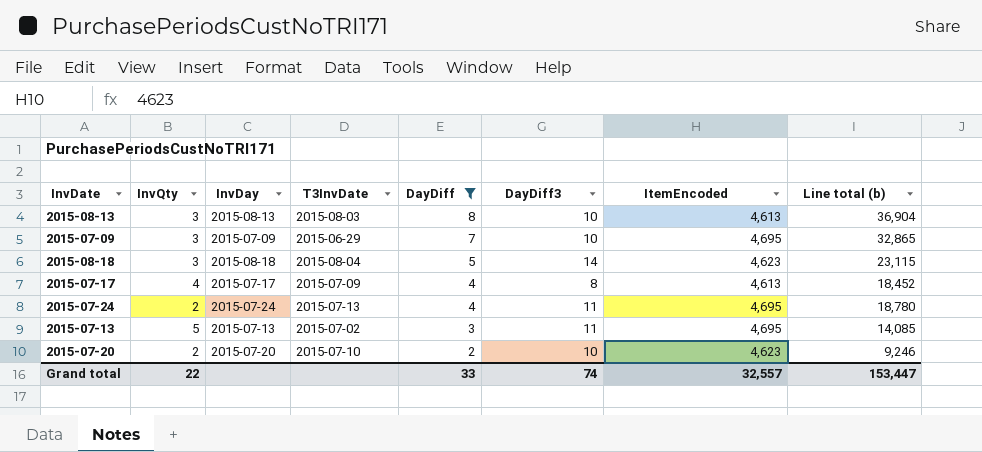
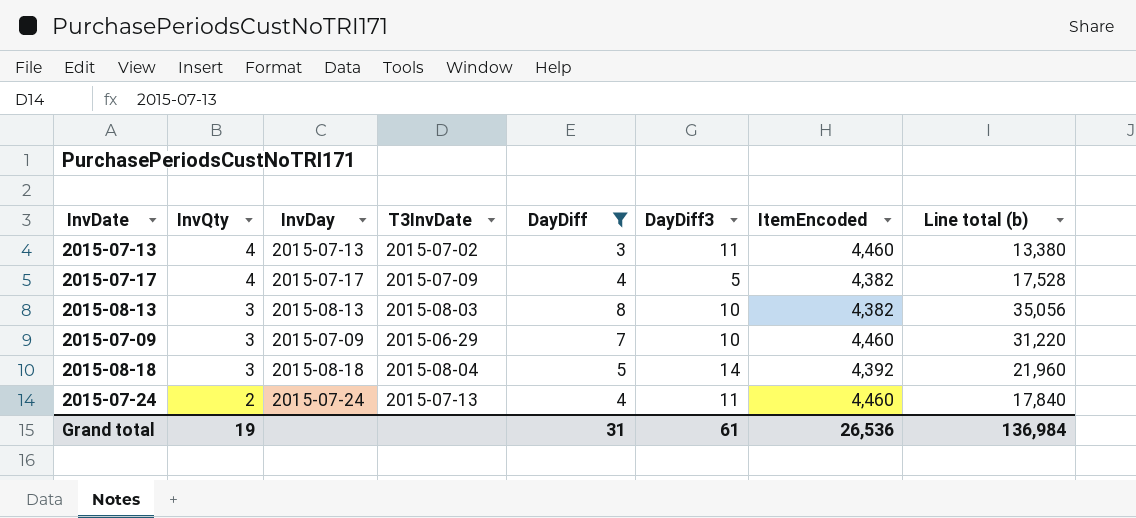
row order: DayDiff descending -> InvQty descending
row 2015-07-20: 2 | 2015-07-20 | 2015-07-10 | 2 | 10 | 4,623 | 9,246 -> none
2015-07-13 | InvQty: 5 -> 4
2015-07-13 | ItemEncoded: 4,695 -> 4,460
2015-07-13 | Line total (b): 14,085 -> 13,380
2015-07-17 | DayDiff3: 8 -> 5
2015-07-17 | ItemEncoded: 4,613 -> 4,382
2015-07-17 | Line total (b): 18,452 -> 17,528
2015-08-13 | ItemEncoded: 4,613 -> 4,382
2015-08-13 | Line total (b): 36,904 -> 35,056
2015-07-09 | ItemEncoded: 4,695 -> 4,460
2015-07-09 | Line total (b): 32,865 -> 31,220
2015-08-18 | ItemEncoded: 4,623 -> 4,392
2015-08-18 | Line total (b): 23,115 -> 21,960
2015-07-24 | ItemEncoded: 4,695 -> 4,460
2015-07-24 | Line total (b): 18,780 -> 17,840
Grand total | InvQty: 22 -> 19
Grand total | DayDiff: 33 -> 31
Grand total | DayDiff3: 74 -> 61
Grand total | ItemEncoded: 32,557 -> 26,536
Grand total | Line total (b): 153,447 -> 136,984

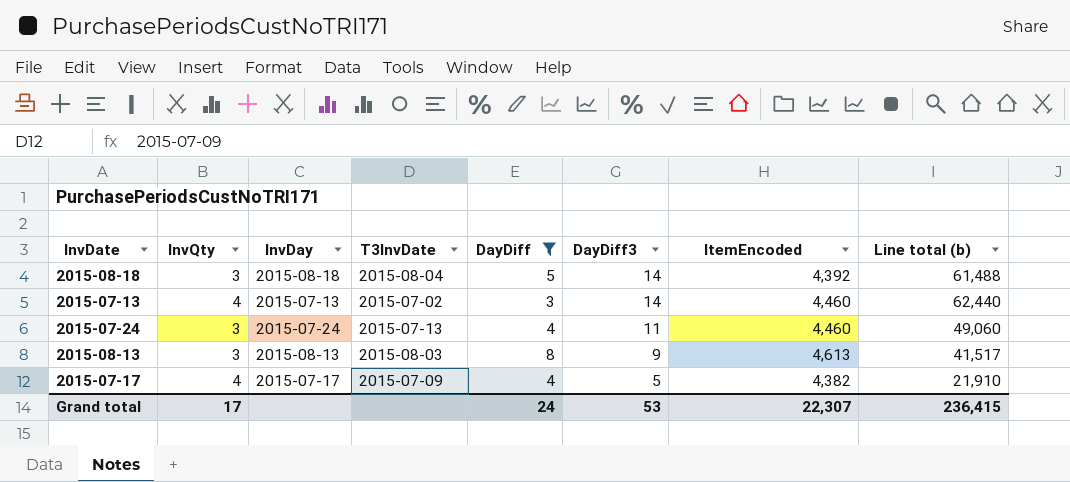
row order: InvQty descending -> DayDiff3 descending
column Line total (b) | formula: [DayDiff] * [ItemEncoded] -> [DayDiff3] * [ItemEncoded]
row 2015-07-09: 3 | 2015-07-09 | 2015-06-29 | 7 | 10 | 4,460 | 31,220 -> none
2015-07-13 | DayDiff3: 11 -> 14
2015-07-24 | InvQty: 2 -> 3
2015-08-13 | DayDiff3: 10 -> 9
2015-08-13 | ItemEncoded: 4,382 -> 4,613
Grand total | InvQty: 19 -> 17
Grand total | DayDiff: 31 -> 24
Grand total | DayDiff3: 61 -> 53
Grand total | ItemEncoded: 26,536 -> 22,307
Grand total | Line total (b): 136,984 -> 236,415

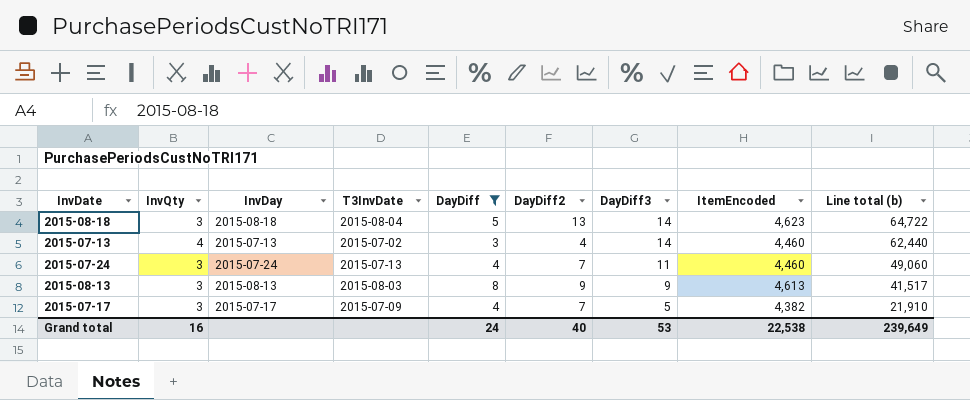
column DayDiff2 | position: none -> 6
2015-08-18 | ItemEncoded: 4,392 -> 4,623
2015-08-18 | Line total (b): 61,488 -> 64,722
2015-07-17 | InvQty: 4 -> 3
Grand total | InvQty: 17 -> 16
Grand total | ItemEncoded: 22,307 -> 22,538
Grand total | Line total (b): 236,415 -> 239,649

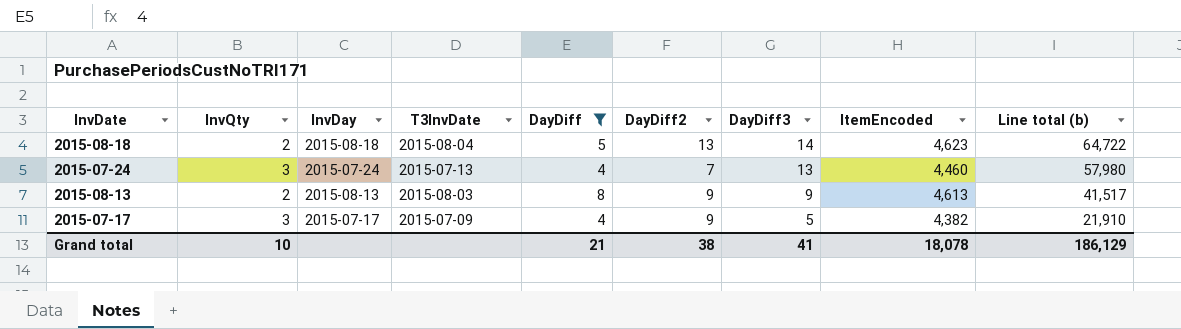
row 2015-07-13: 4 | 2015-07-13 | 2015-07-02 | 3 | 4 | 14 | 4,460 | 62,440 -> none
2015-08-18 | InvQty: 3 -> 2
2015-07-24 | DayDiff3: 11 -> 13
2015-07-24 | Line total (b): 49,060 -> 57,980
2015-08-13 | InvQty: 3 -> 2
2015-07-17 | DayDiff2: 7 -> 9
Grand total | InvQty: 16 -> 10
Grand total | DayDiff: 24 -> 21
Grand total | DayDiff2: 40 -> 38
Grand total | DayDiff3: 53 -> 41
Grand total | ItemEncoded: 22,538 -> 18,078
Grand total | Line total (b): 239,649 -> 186,129

